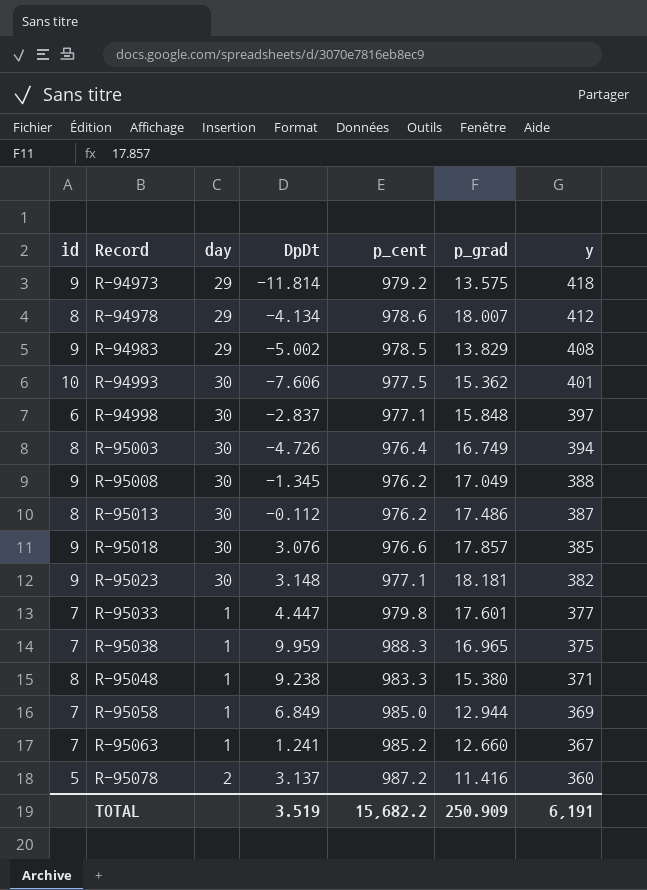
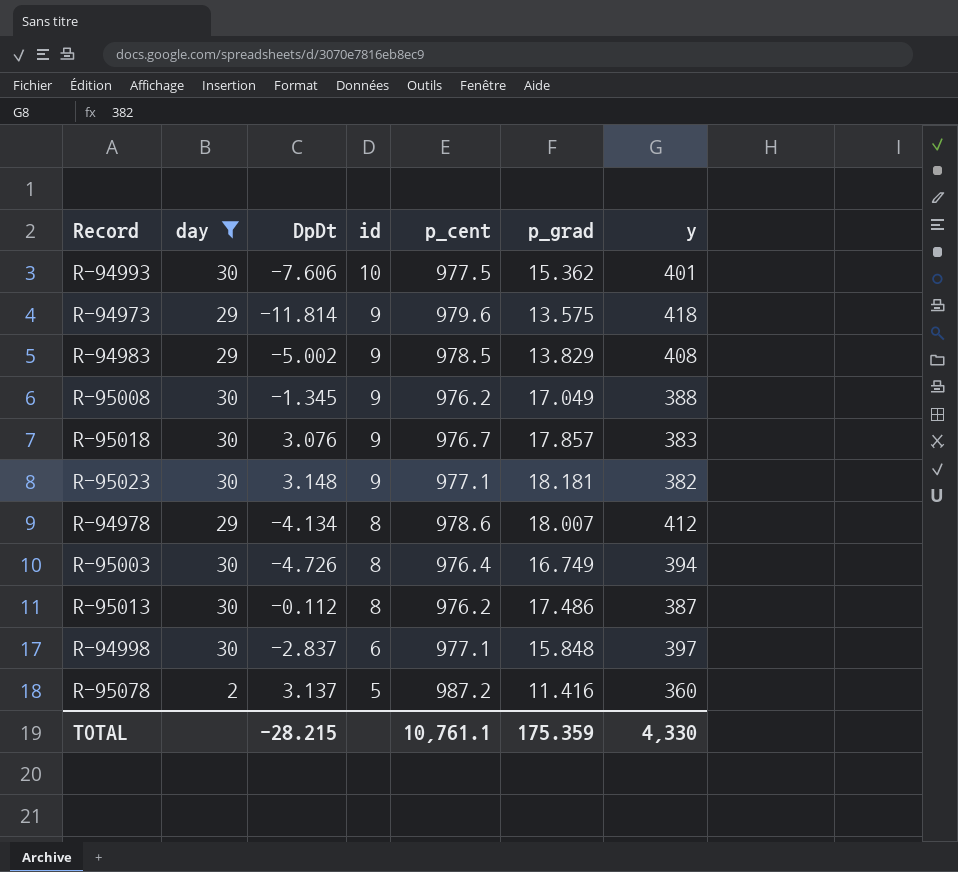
filter: none -> day != 1
row order: Record ascending -> id descending
column id | position: 1 -> 4
R-94973 | p_cent: 979.2 -> 979.6
R-95018 | p_cent: 976.6 -> 976.7
R-95018 | y: 385 -> 383
TOTAL | DpDt: 3.519 -> -28.215
TOTAL | p_cent: 15,682.2 -> 10,761.1
TOTAL | p_grad: 250.909 -> 175.359
TOTAL | y: 6,191 -> 4,330

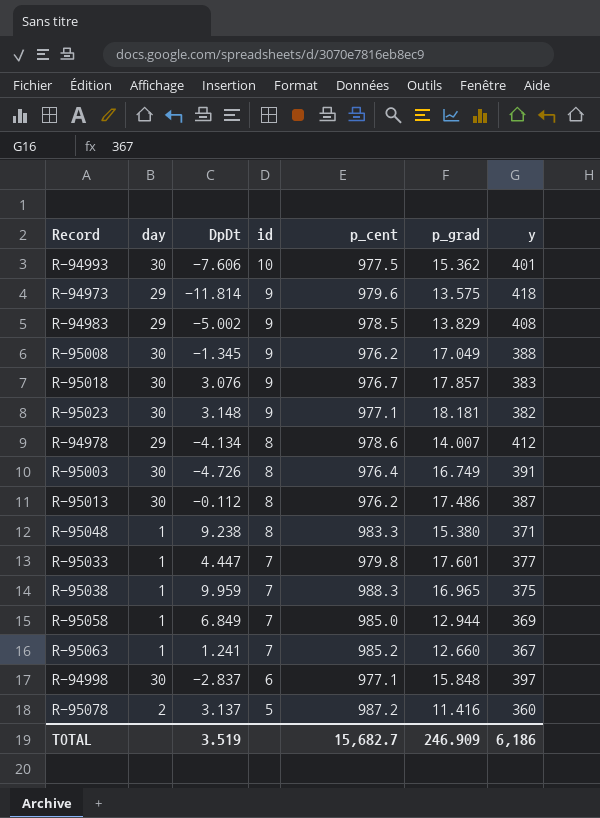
filter: day != 1 -> none
R-94978 | p_grad: 18.007 -> 14.007
R-95003 | y: 394 -> 391
TOTAL | DpDt: -28.215 -> 3.519
TOTAL | p_cent: 10,761.1 -> 15,682.7
TOTAL | p_grad: 175.359 -> 246.909
TOTAL | y: 4,330 -> 6,186

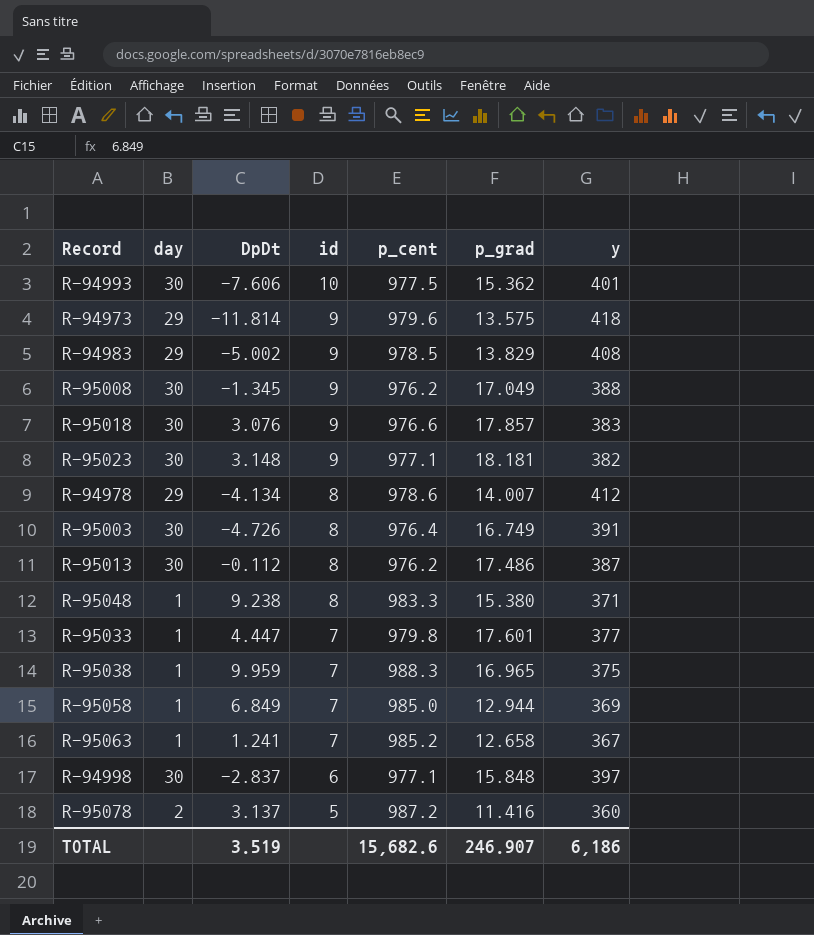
R-95018 | p_cent: 976.7 -> 976.6
R-95063 | p_grad: 12.660 -> 12.658
TOTAL | p_cent: 15,682.7 -> 15,682.6
TOTAL | p_grad: 246.909 -> 246.907

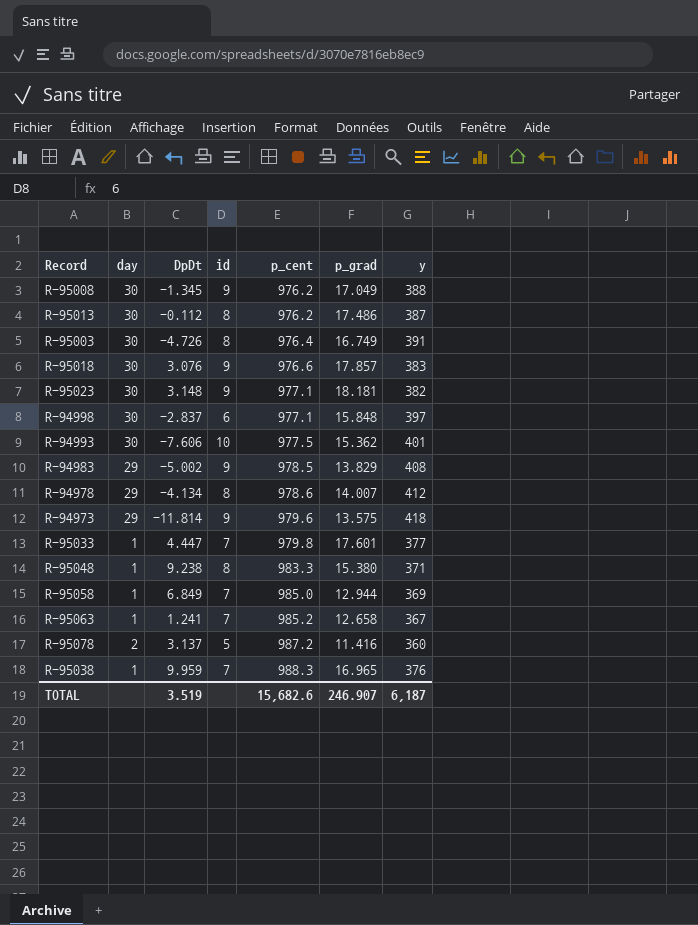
row order: id descending -> p_cent ascending
R-95038 | y: 375 -> 376
TOTAL | y: 6,186 -> 6,187

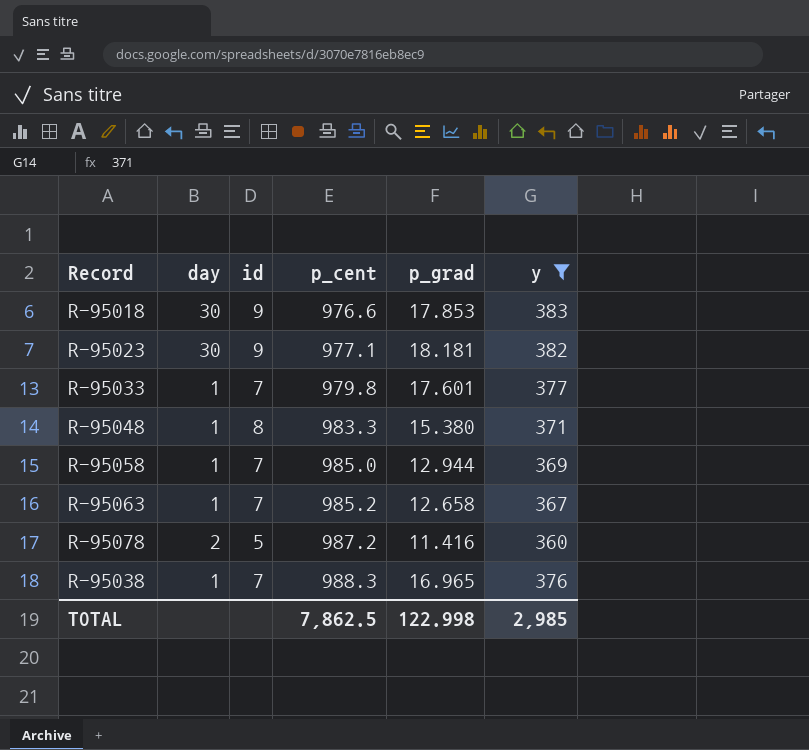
filter: none -> y <= 383
column DpDt | position: 3 -> none
R-95018 | p_grad: 17.857 -> 17.853
TOTAL | p_cent: 15,682.6 -> 7,862.5
TOTAL | p_grad: 246.907 -> 122.998
TOTAL | y: 6,187 -> 2,985

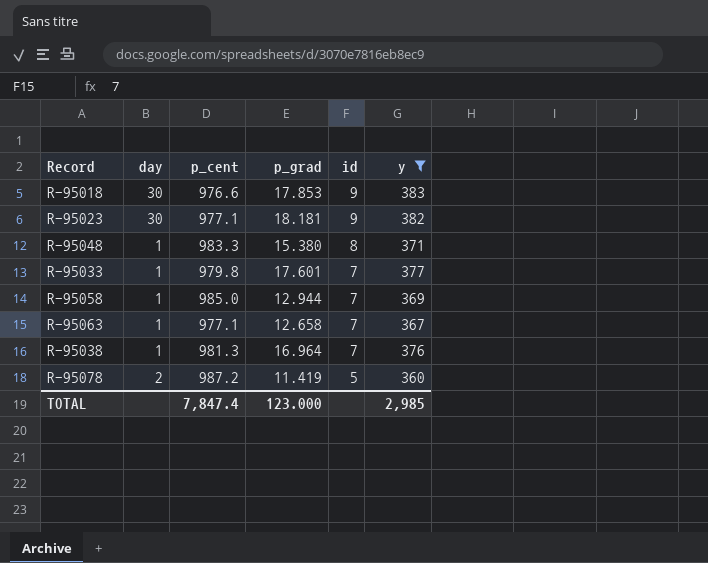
row order: p_cent ascending -> id descending
column id | position: 3 -> 5
R-95063 | p_cent: 985.2 -> 977.1
R-95038 | p_cent: 988.3 -> 981.3
R-95038 | p_grad: 16.965 -> 16.964
R-95078 | p_grad: 11.416 -> 11.419
TOTAL | p_cent: 7,862.5 -> 7,847.4
TOTAL | p_grad: 122.998 -> 123.000

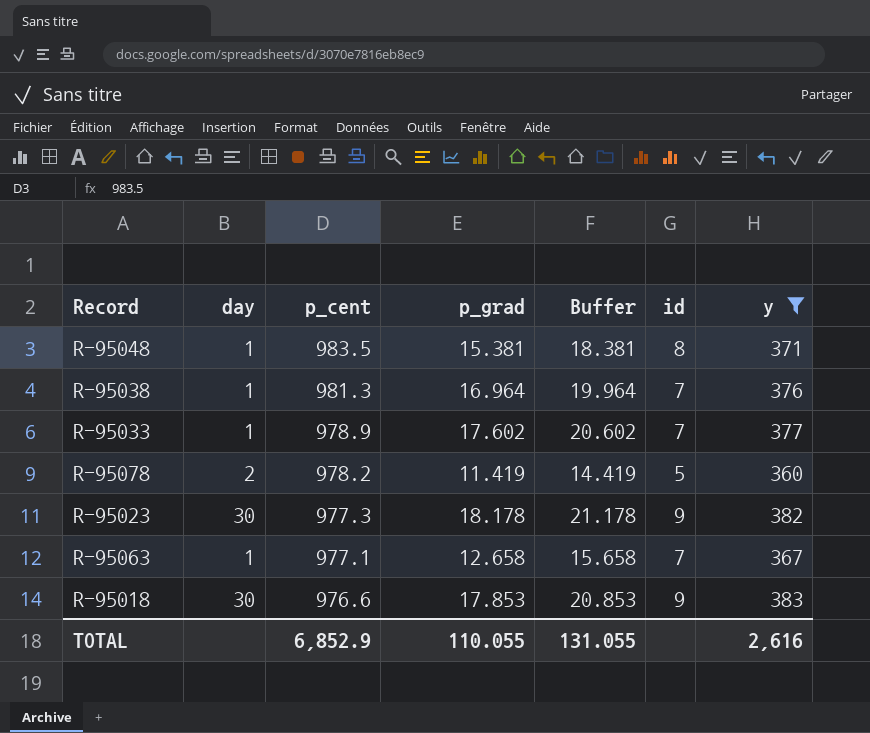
row order: id descending -> p_cent descending
column Buffer | formula: none -> [p_grad] + 3
row R-95058: 1 | 985.0 | 12.944 | 7 | 369 -> none
R-95048 | p_cent: 983.3 -> 983.5
R-95048 | p_grad: 15.380 -> 15.381
R-95033 | p_cent: 979.8 -> 978.9
R-95033 | p_grad: 17.601 -> 17.602
R-95078 | p_cent: 987.2 -> 978.2
R-95023 | p_cent: 977.1 -> 977.3
R-95023 | p_grad: 18.181 -> 18.178
TOTAL | p_cent: 7,847.4 -> 6,852.9
TOTAL | p_grad: 123.000 -> 110.055
TOTAL | y: 2,985 -> 2,616

